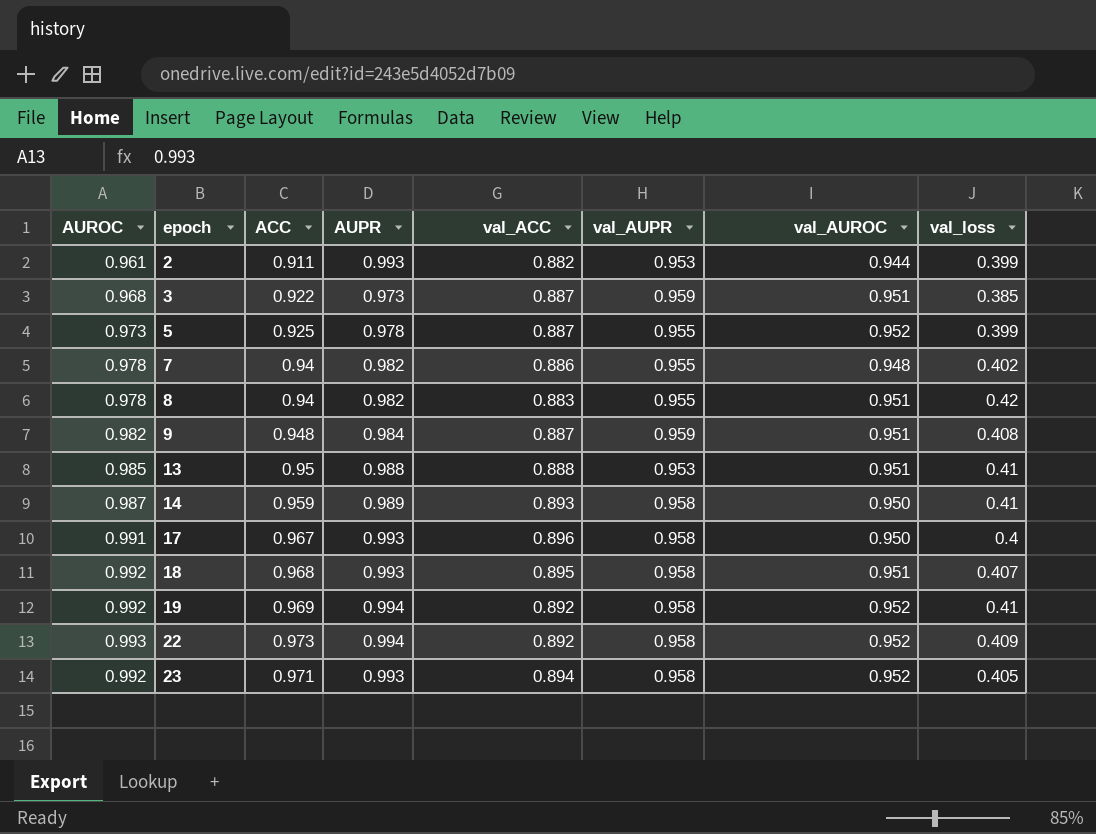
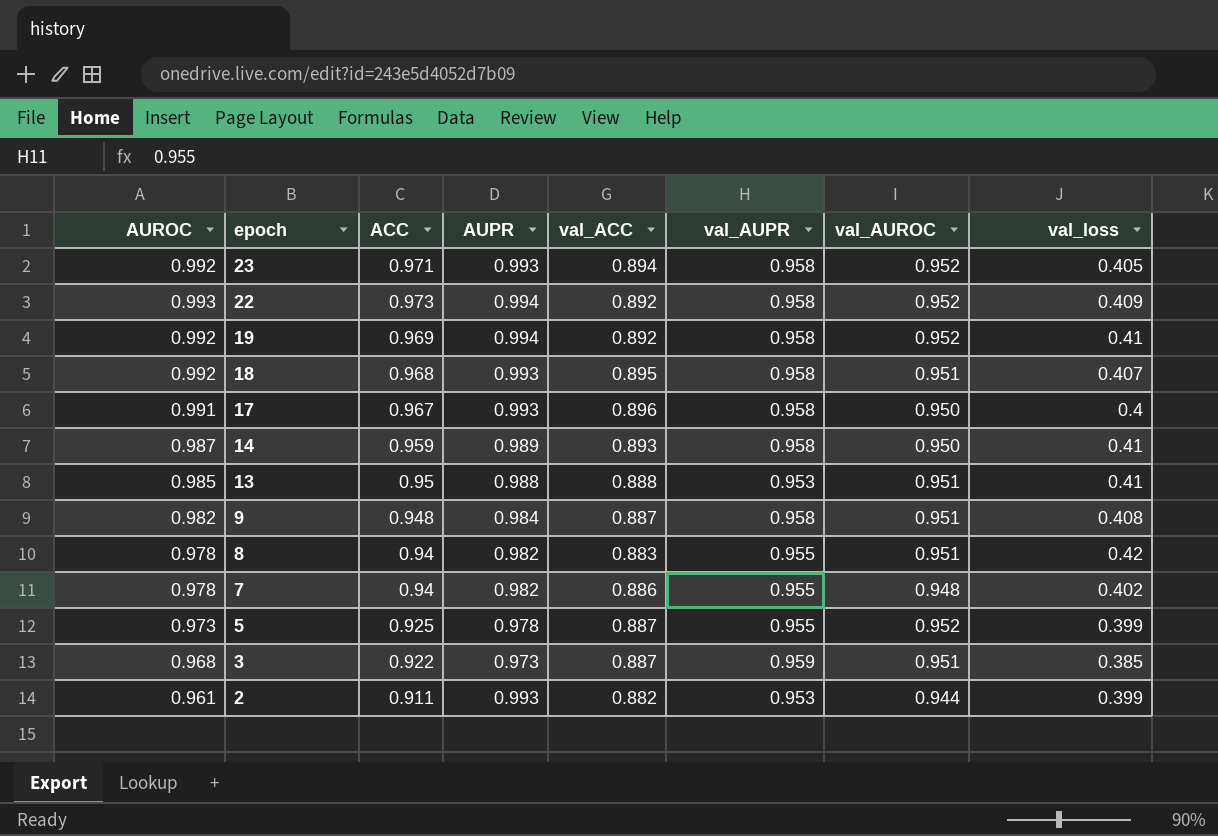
row order: epoch ascending -> epoch descending
9 | val_AUPR: 0.959 -> 0.958

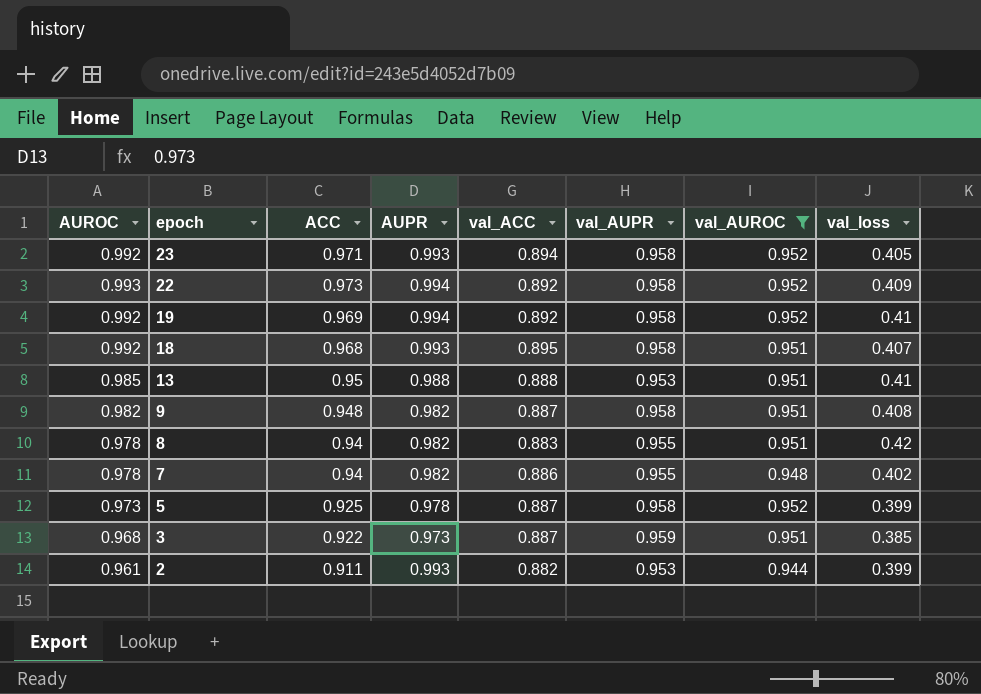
filter: none -> val_AUROC != 0.950
9 | AUPR: 0.984 -> 0.982
5 | val_AUPR: 0.955 -> 0.958

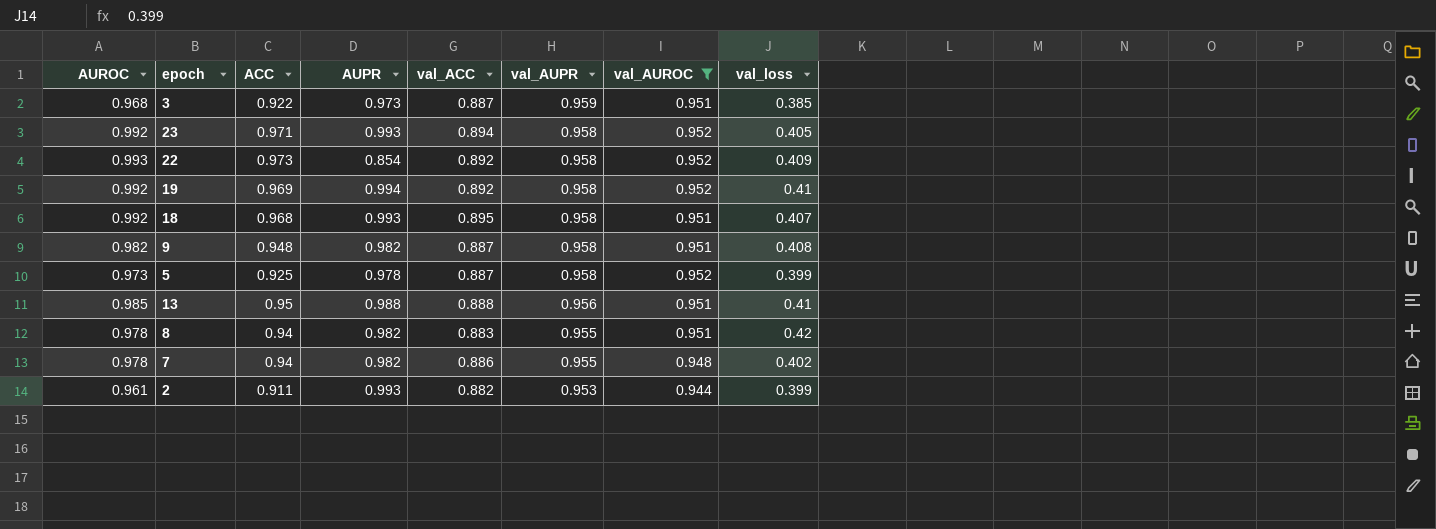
row order: epoch descending -> val_AUPR descending
22 | AUPR: 0.994 -> 0.854
13 | val_AUPR: 0.953 -> 0.956

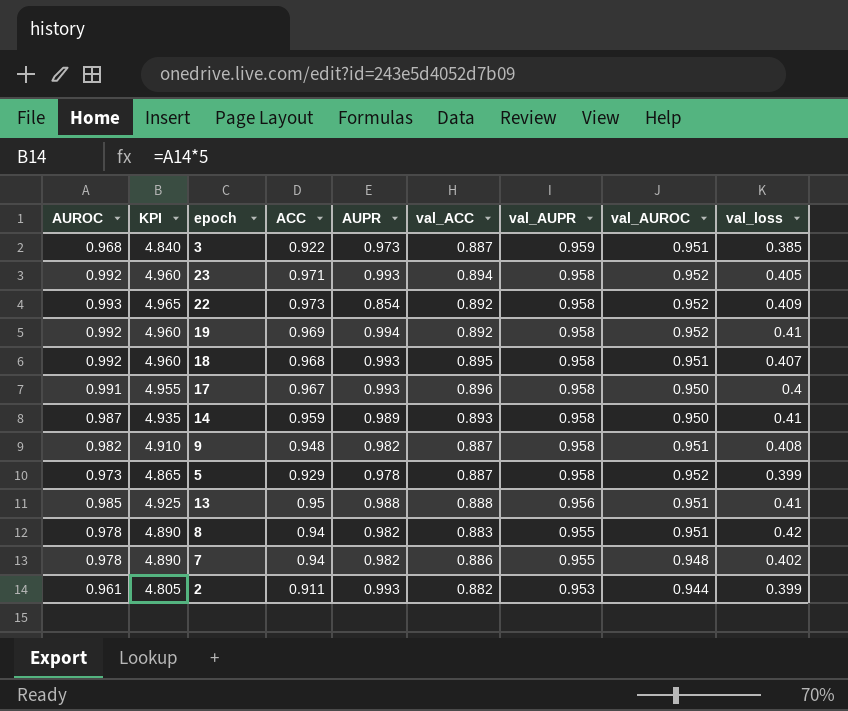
filter: val_AUROC != 0.950 -> none
column KPI | formula: none -> [AUROC] * 5
5 | ACC: 0.925 -> 0.929

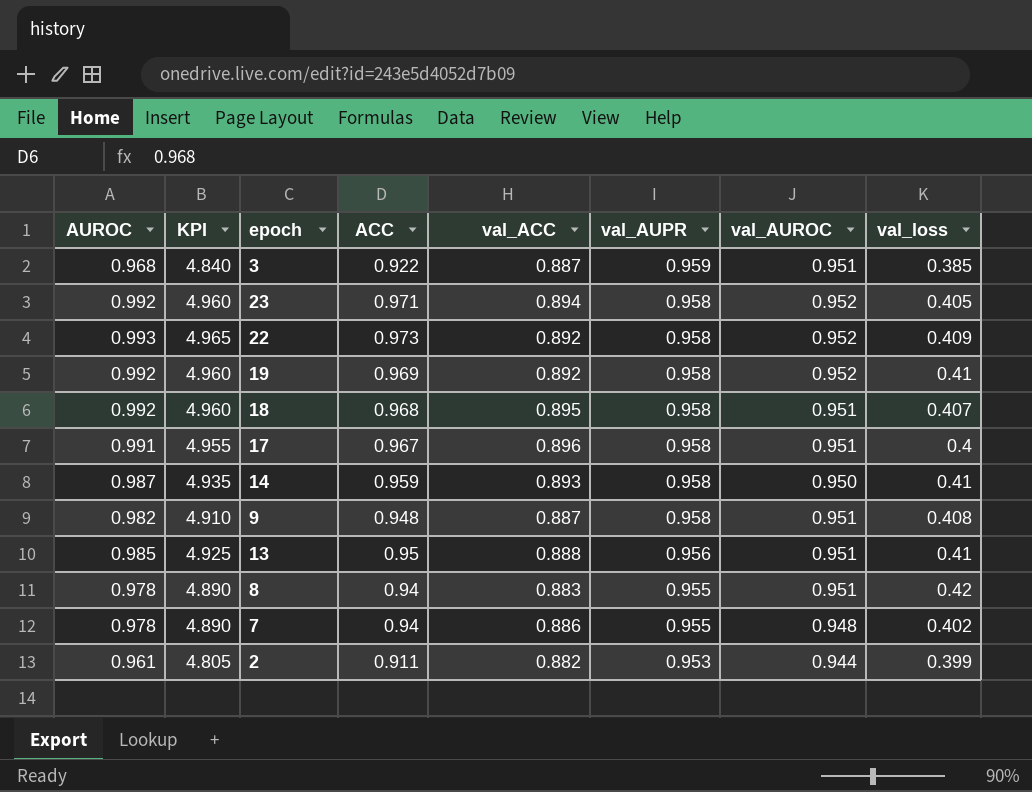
column AUPR | position: 5 -> none
row 5: 0.973 | 4.865 | 0.929 | 0.978 | 0.887 | 0.958 | 0.952 | 0.399 -> none
17 | val_AUROC: 0.950 -> 0.951

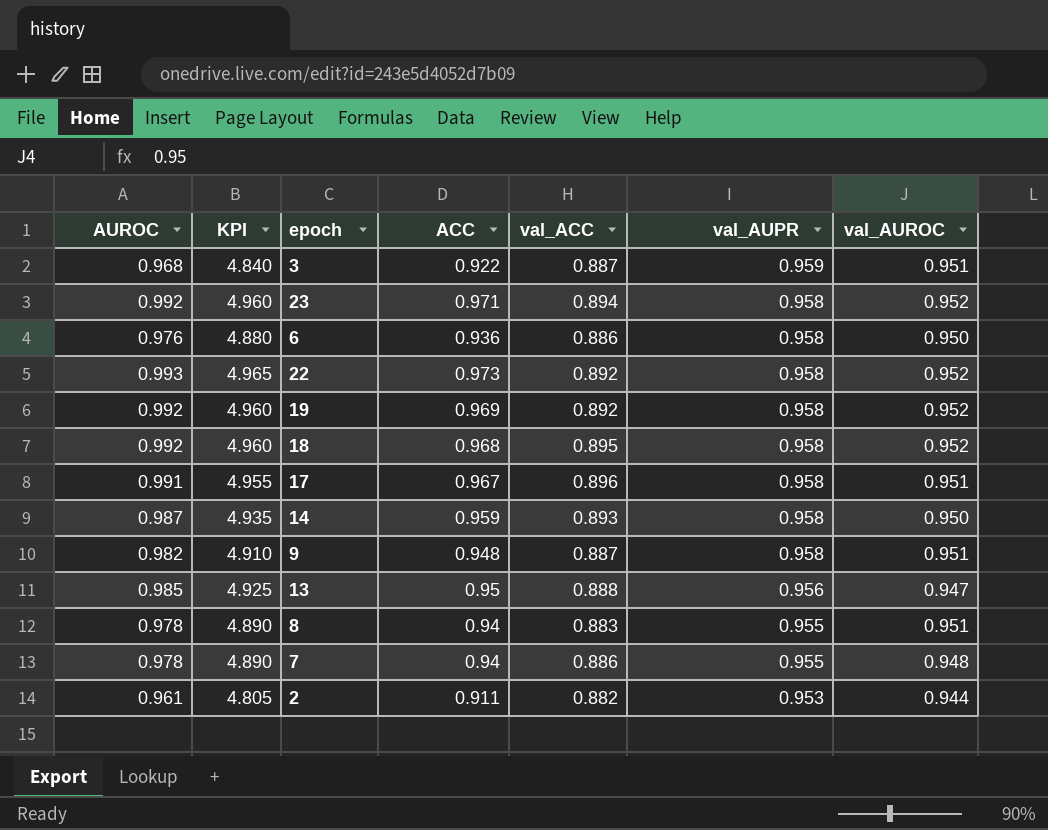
column val_loss | position: 8 -> none
row 6: none -> 0.976 | 4.880 | 0.936 | 0.886 | 0.958 | 0.950
18 | val_AUROC: 0.951 -> 0.952
13 | val_AUROC: 0.951 -> 0.947

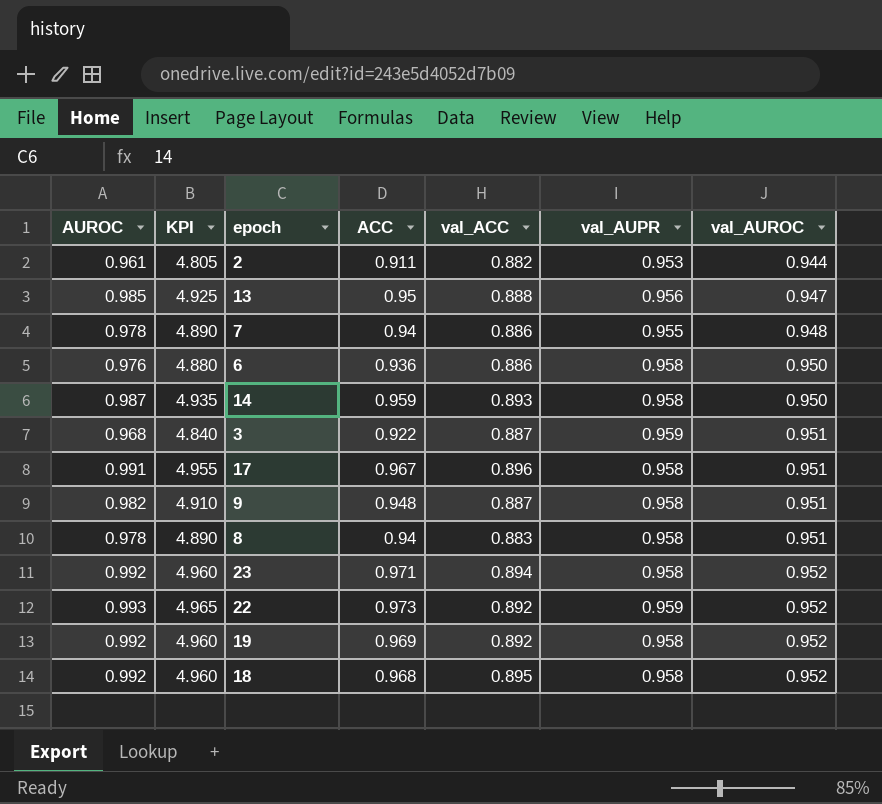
row order: val_AUPR descending -> val_AUROC ascending
8 | val_AUPR: 0.955 -> 0.958
22 | val_AUPR: 0.958 -> 0.959

